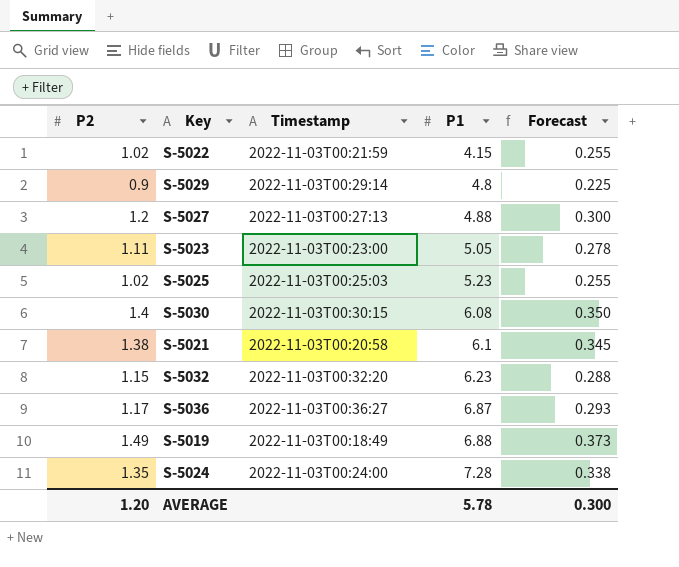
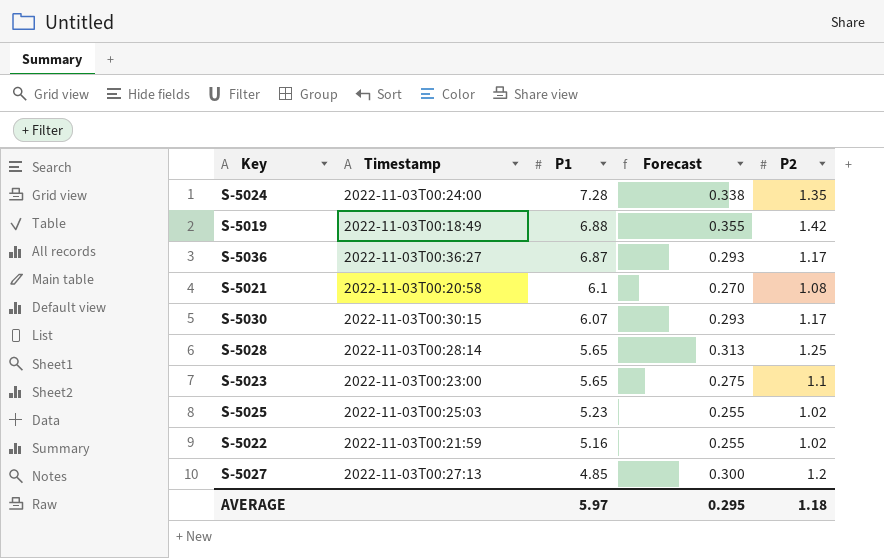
row order: P1 ascending -> P1 descending
column P2 | position: 1 -> 5
row S-5029: 0.9 | 2022-11-03T00:29:14 | 4.8 | 0.225 -> none
row S-5032: 1.15 | 2022-11-03T00:32:20 | 6.23 | 0.288 -> none
S-5019 | Forecast: 0.373 -> 0.355
S-5019 | P2: 1.49 -> 1.42
S-5021 | Forecast: 0.345 -> 0.270
S-5021 | P2: 1.38 -> 1.08
S-5030 | P1: 6.08 -> 6.07
S-5030 | Forecast: 0.350 -> 0.293
S-5030 | P2: 1.4 -> 1.17
row S-5028: none -> 2022-11-03T00:28:14 | 5.65 | 0.313 | 1.25
S-5023 | P1: 5.05 -> 5.65
S-5023 | Forecast: 0.278 -> 0.275
S-5023 | P2: 1.11 -> 1.1
S-5022 | P1: 4.15 -> 5.16
S-5027 | P1: 4.88 -> 4.85
AVERAGE | P1: 5.78 -> 5.97
AVERAGE | Forecast: 0.300 -> 0.295
AVERAGE | P2: 1.20 -> 1.18

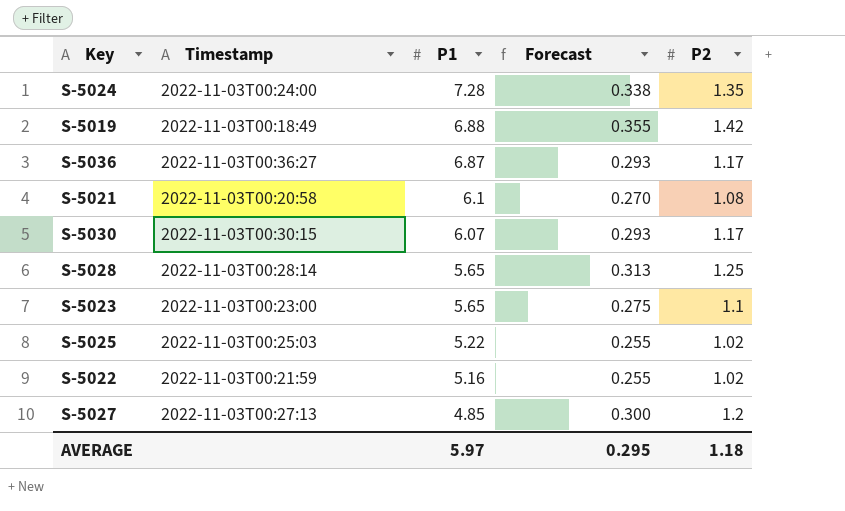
S-5025 | P1: 5.23 -> 5.22

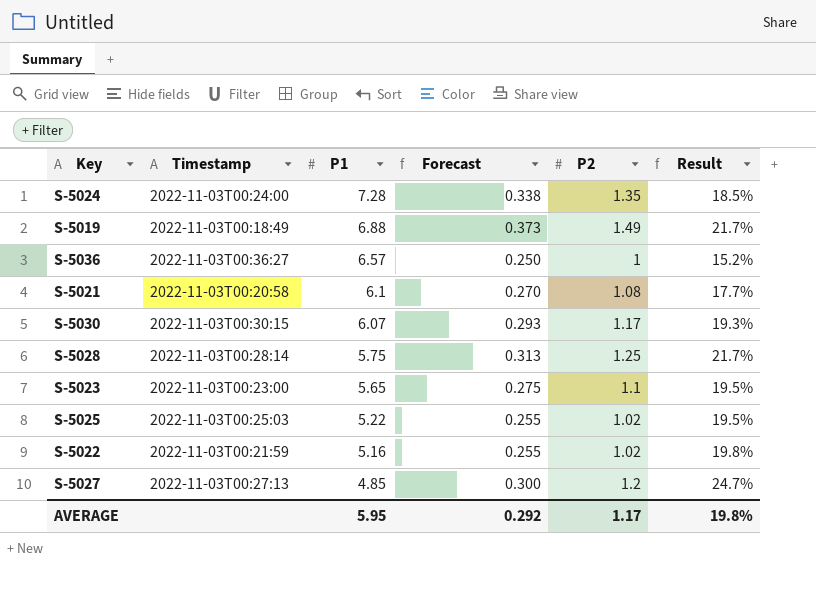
column Result | formula: none -> [P2] / [P1]
S-5019 | Forecast: 0.355 -> 0.373
S-5019 | P2: 1.42 -> 1.49
S-5036 | P1: 6.87 -> 6.57
S-5036 | Forecast: 0.293 -> 0.250
S-5036 | P2: 1.17 -> 1
S-5028 | P1: 5.65 -> 5.75
AVERAGE | P1: 5.97 -> 5.95
AVERAGE | Forecast: 0.295 -> 0.292
AVERAGE | P2: 1.18 -> 1.17

